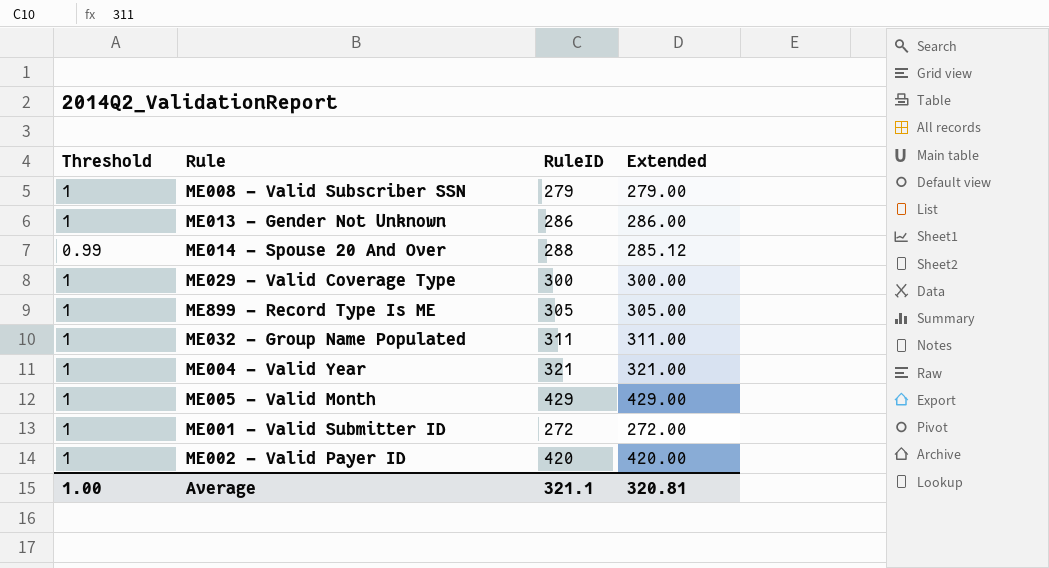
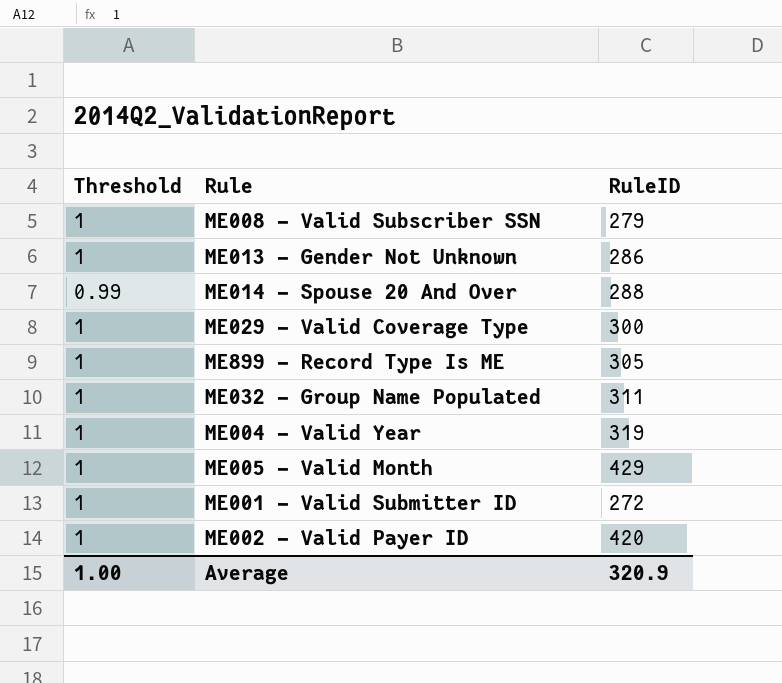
column Extended | formula: [Threshold] * [RuleID] -> none
ME004 - Valid Year | RuleID: 321 -> 319
Average | RuleID: 321.1 -> 320.9

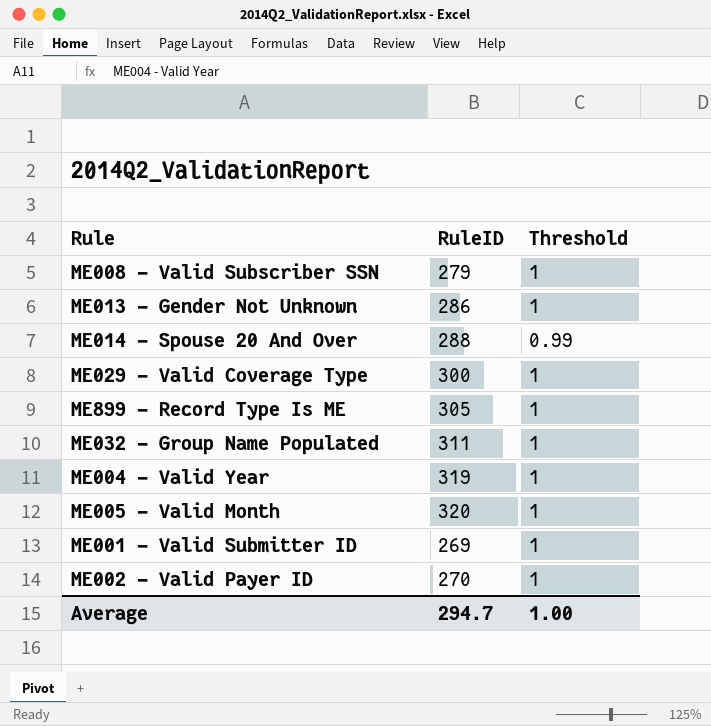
column Threshold | position: 1 -> 3
ME005 - Valid Month | RuleID: 429 -> 320
ME001 - Valid Submitter ID | RuleID: 272 -> 269
ME002 - Valid Payer ID | RuleID: 420 -> 270
Average | RuleID: 320.9 -> 294.7

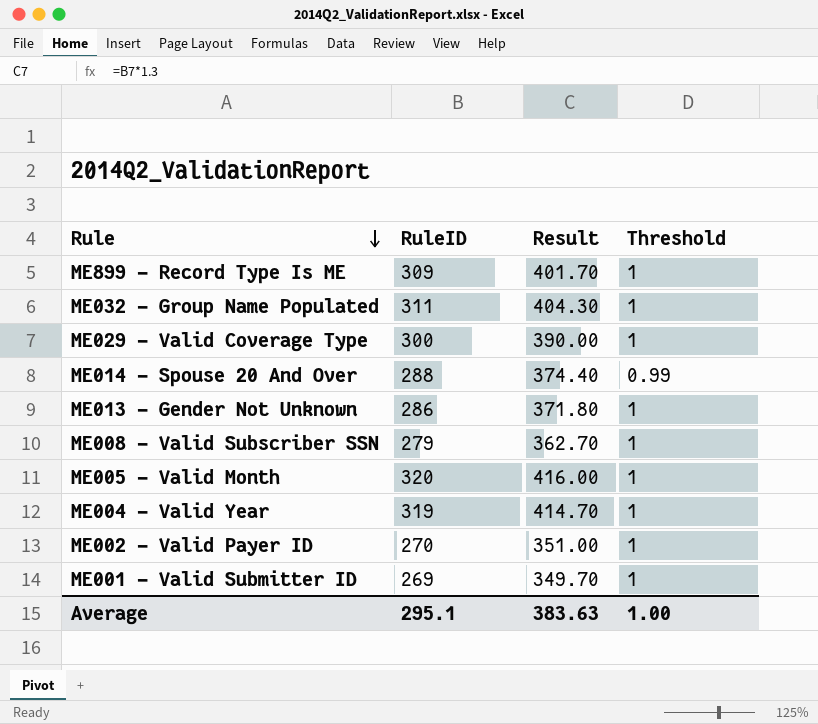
row order: none -> Rule descending
column Result | formula: none -> [RuleID] * 1.3
ME899 - Record Type Is ME | RuleID: 305 -> 309
Average | RuleID: 294.7 -> 295.1

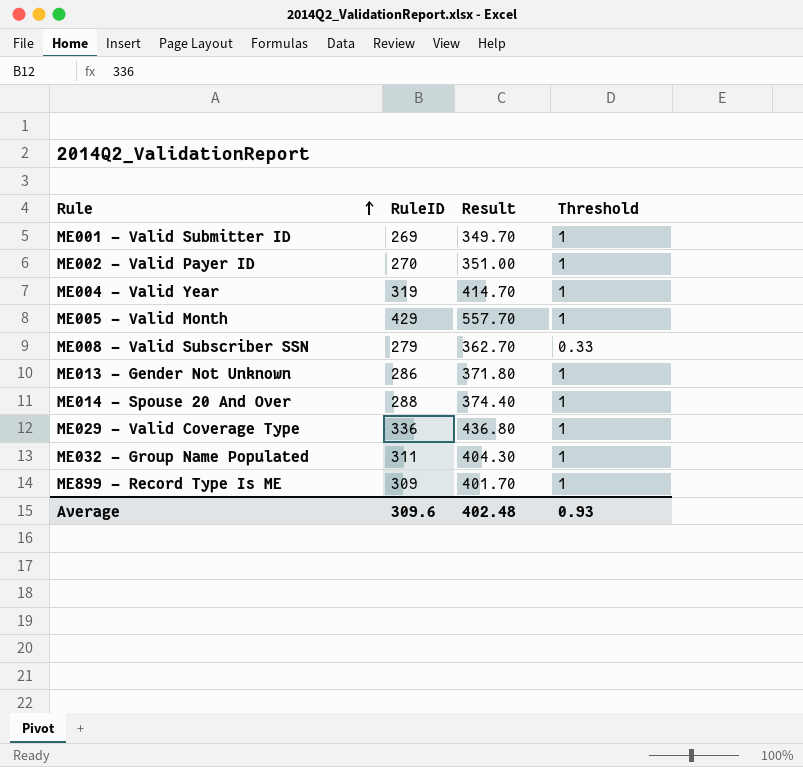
row order: Rule descending -> Rule ascending
ME005 - Valid Month | RuleID: 320 -> 429
ME005 - Valid Month | Result: 416.00 -> 557.70
ME008 - Valid Subscriber SSN | Threshold: 1 -> 0.33
ME014 - Spouse 20 And Over | Threshold: 0.99 -> 1
ME029 - Valid Coverage Type | RuleID: 300 -> 336
ME029 - Valid Coverage Type | Result: 390.00 -> 436.80
Average | RuleID: 295.1 -> 309.6
Average | Result: 383.63 -> 402.48
Average | Threshold: 1.00 -> 0.93

